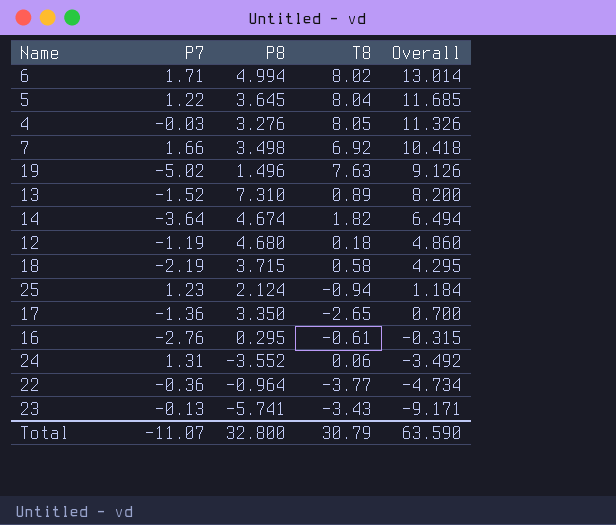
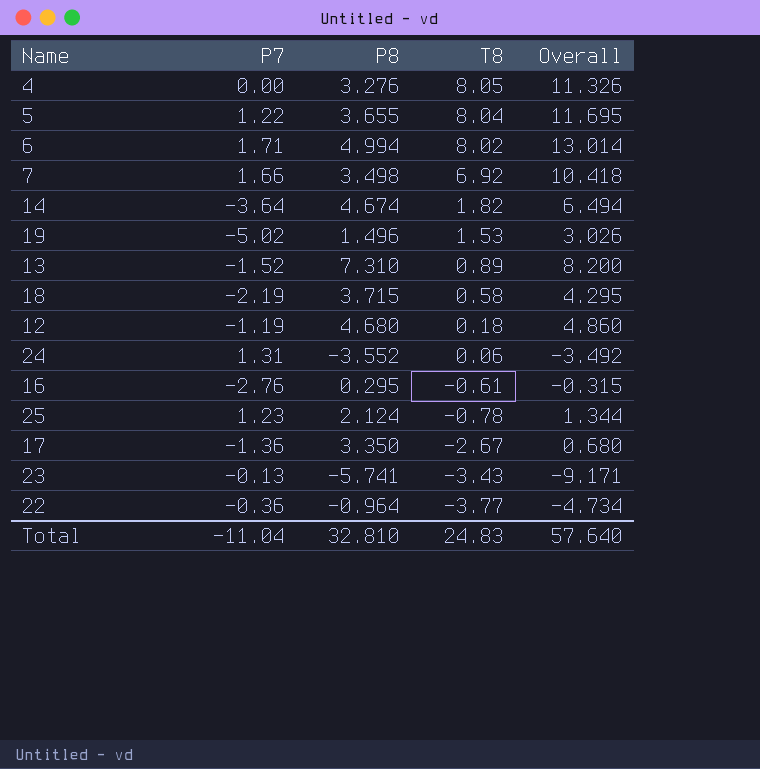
row order: Overall descending -> T8 descending
4 | P7: -0.03 -> 0.00
5 | P8: 3.645 -> 3.655
5 | Overall: 11.685 -> 11.695
19 | T8: 7.63 -> 1.53
19 | Overall: 9.126 -> 3.026
25 | T8: -0.94 -> -0.78
25 | Overall: 1.184 -> 1.344
17 | T8: -2.65 -> -2.67
17 | Overall: 0.700 -> 0.680
Total | P7: -11.07 -> -11.04
Total | P8: 32.800 -> 32.810
Total | T8: 30.79 -> 24.83
Total | Overall: 63.590 -> 57.640

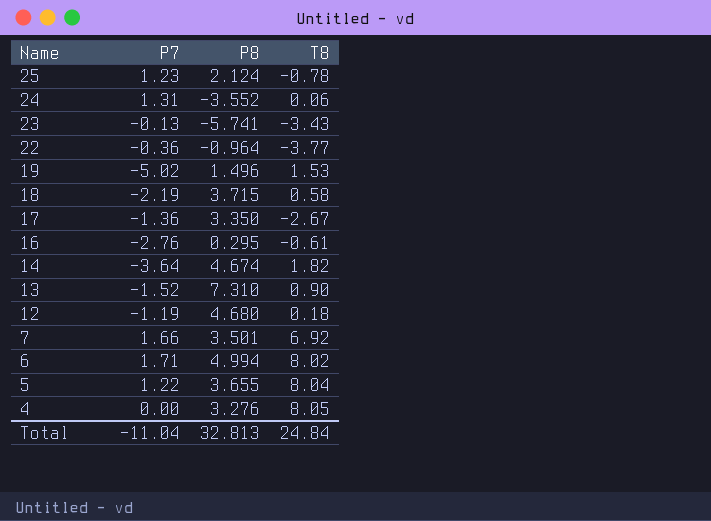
row order: T8 descending -> Name descending
column Overall | formula: [P8] + [T8] -> none
13 | T8: 0.89 -> 0.90
7 | P8: 3.498 -> 3.501
Total | P8: 32.810 -> 32.813
Total | T8: 24.83 -> 24.84

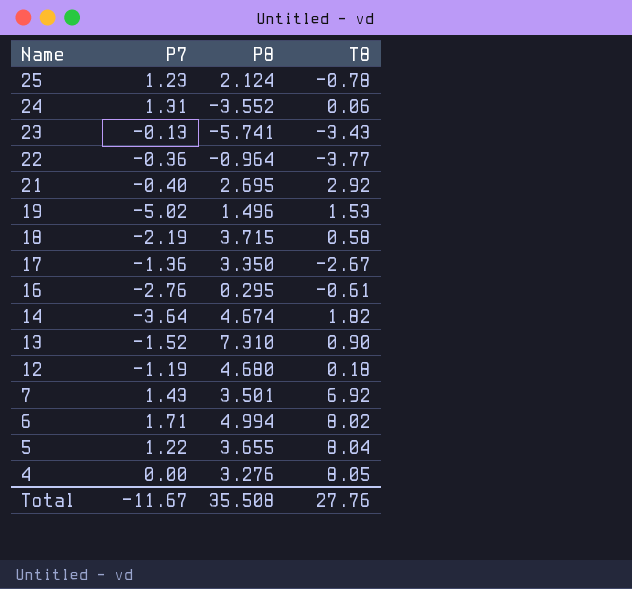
row 21: none -> -0.40 | 2.695 | 2.92
7 | P7: 1.66 -> 1.43
Total | P7: -11.04 -> -11.67
Total | P8: 32.813 -> 35.508
Total | T8: 24.84 -> 27.76

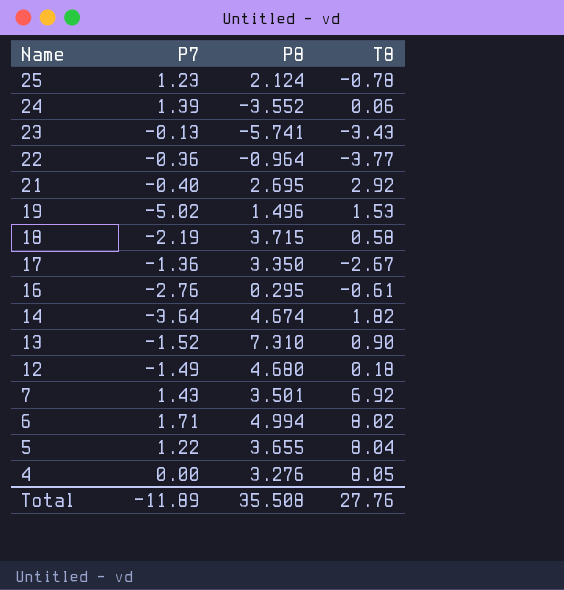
24 | P7: 1.31 -> 1.39
12 | P7: -1.19 -> -1.49
Total | P7: -11.67 -> -11.89

